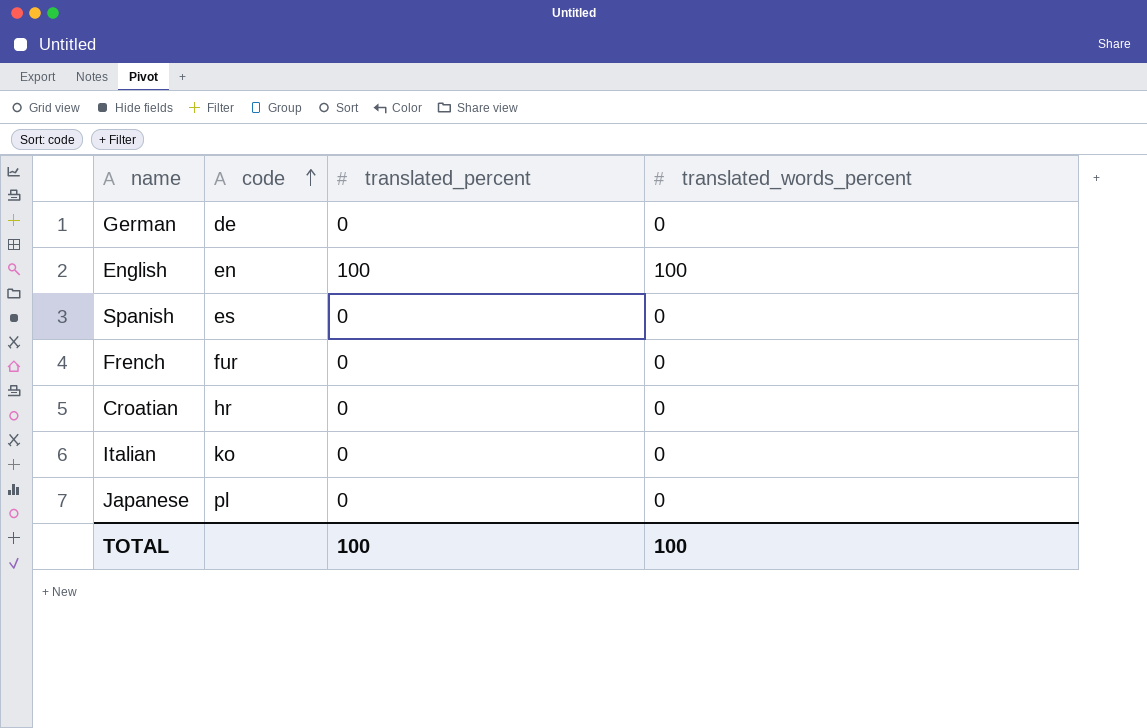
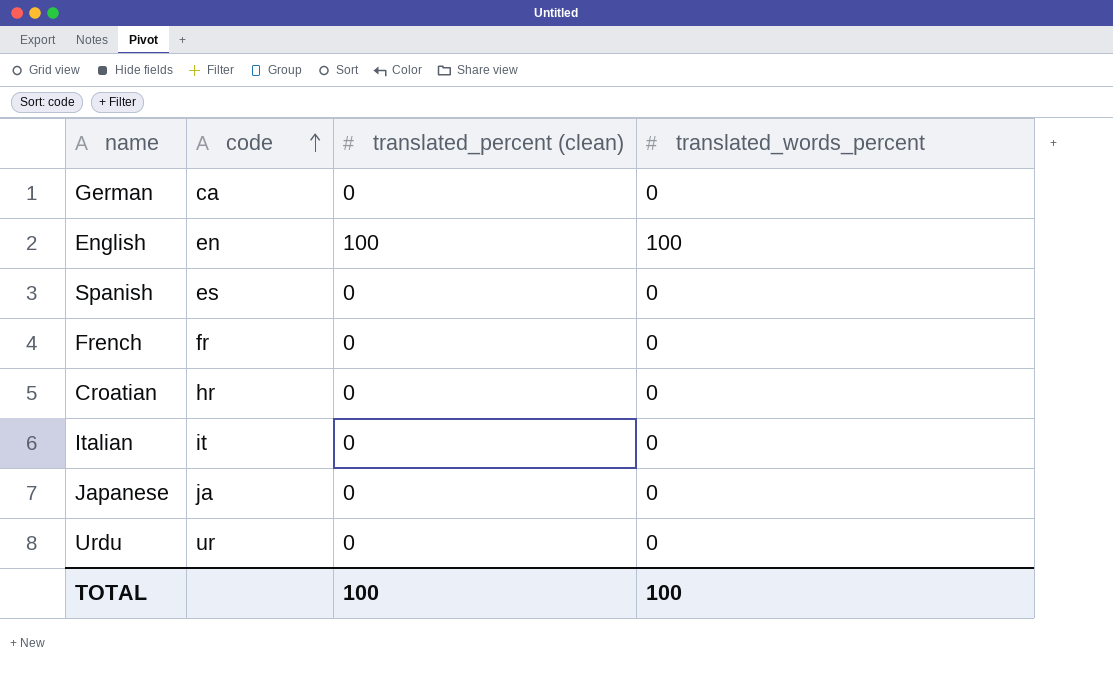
column name: translated_percent -> translated_percent (clean)
German | code: de -> ca
French | code: fur -> fr
Italian | code: ko -> it
Japanese | code: pl -> ja
row Urdu: none -> ur | 0 | 0

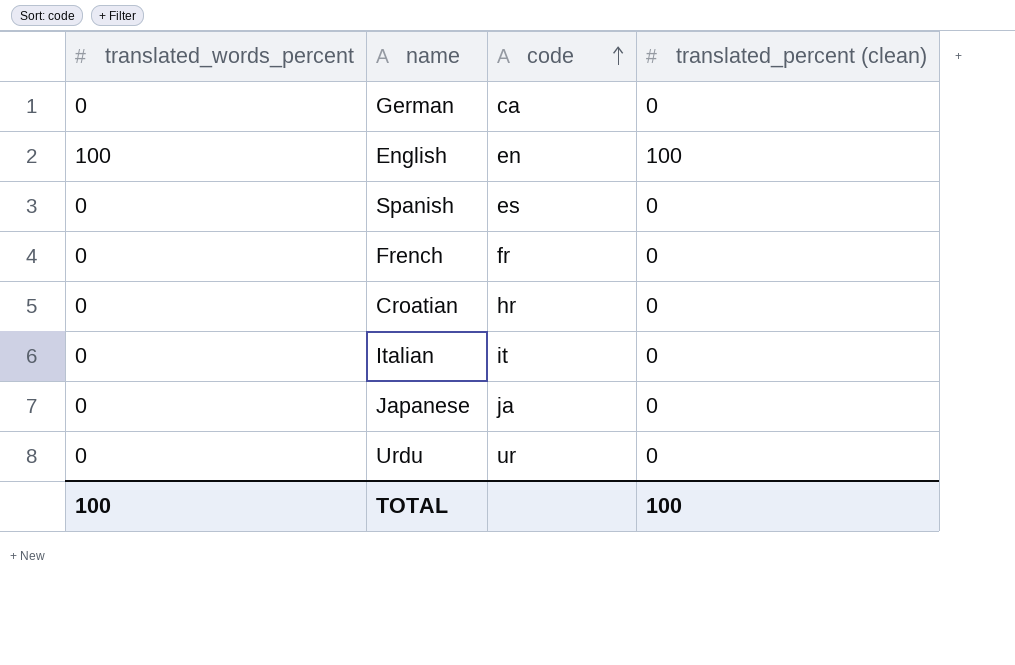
column translated_words_percent | position: 4 -> 1

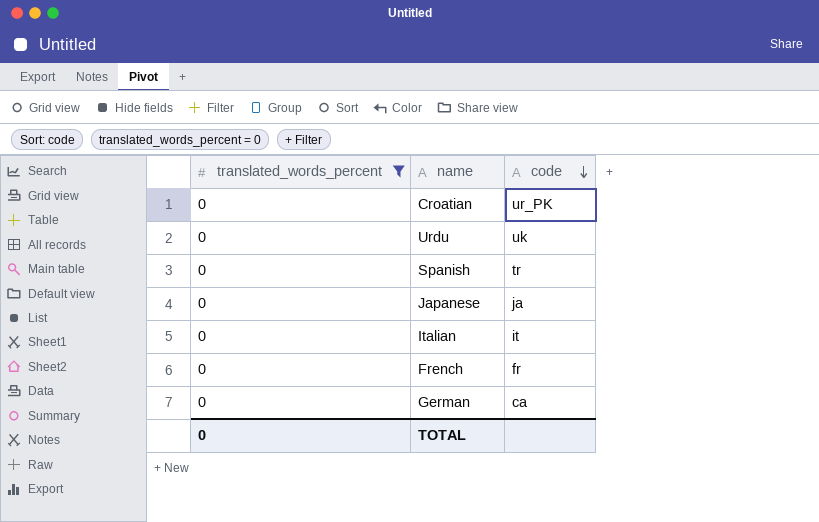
filter: none -> translated_words_percent = 0
row order: code ascending -> code descending
column translated_percent (clean) | position: 4 -> none
Croatian | code: hr -> ur_PK
Urdu | code: ur -> uk
Spanish | code: es -> tr
TOTAL | translated_words_percent: 100 -> 0

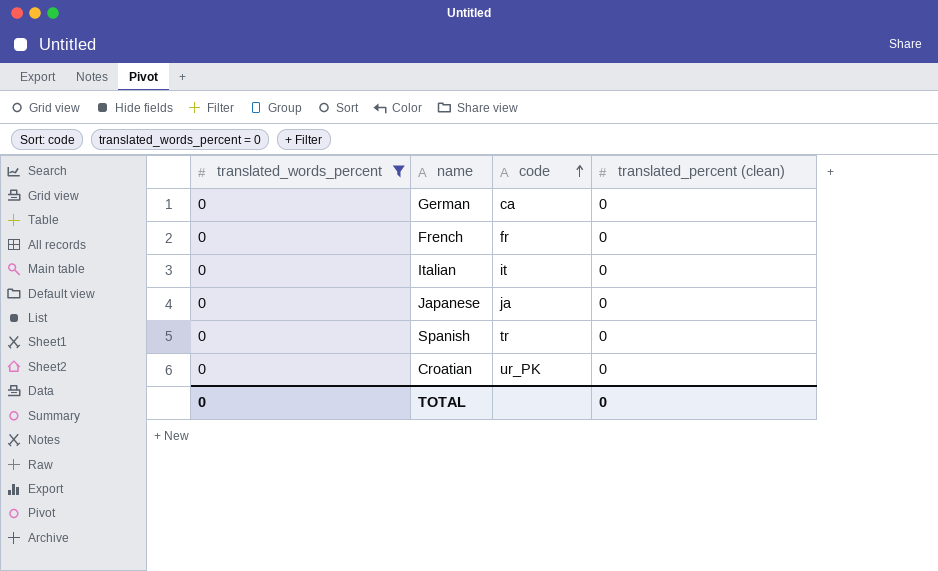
row order: code descending -> code ascending
column translated_percent (clean) | position: none -> 4
row Urdu: 0 | uk -> none

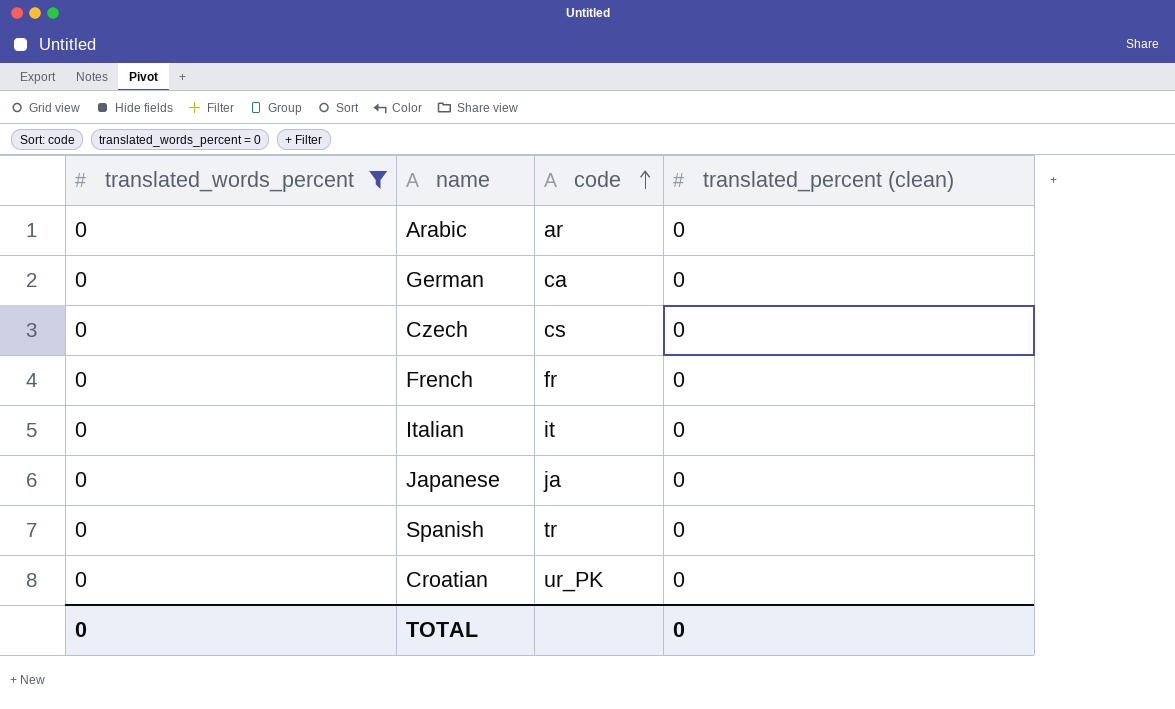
row Arabic: none -> 0 | ar | 0
row Czech: none -> 0 | cs | 0

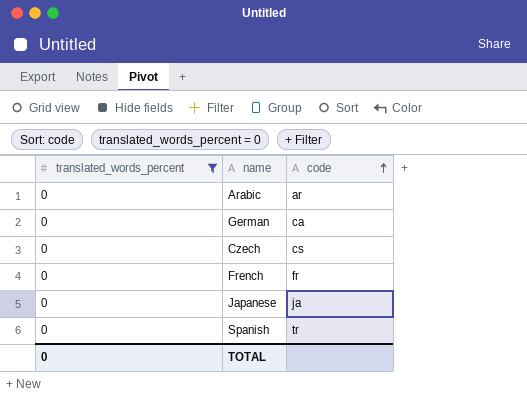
column translated_percent (clean) | position: 4 -> none
row Italian: 0 | it | 0 -> none
row Croatian: 0 | ur_PK | 0 -> none

